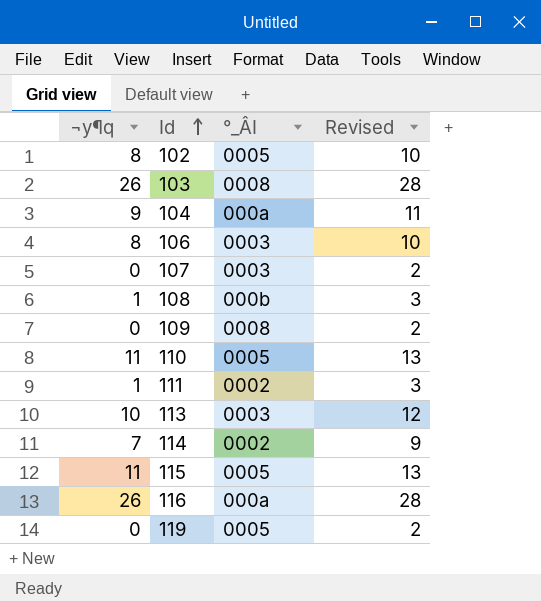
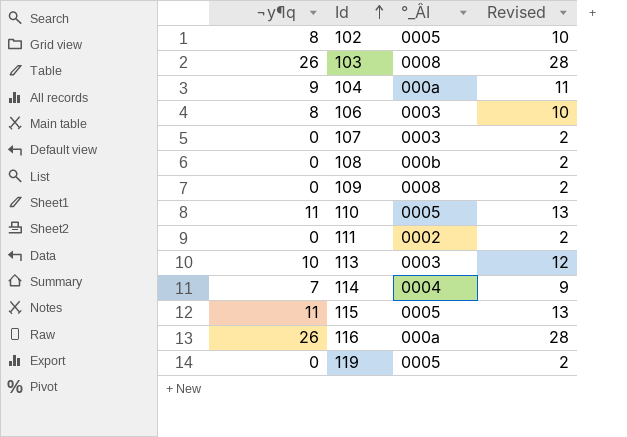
108 | ¬y¶q: 1 -> 0
108 | Revised: 3 -> 2
111 | ¬y¶q: 1 -> 0
111 | Revised: 3 -> 2
114 | °_ÂI: 0002 -> 0004

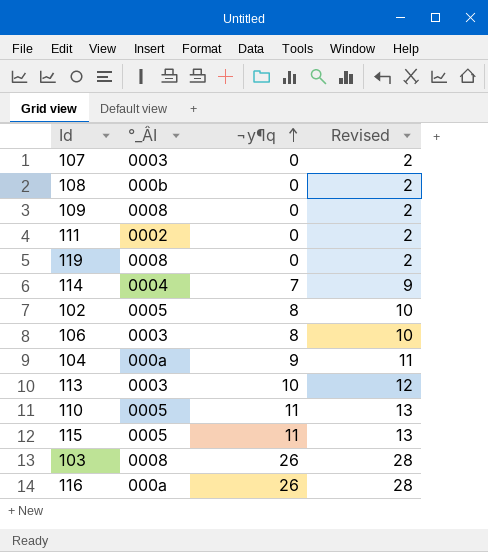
row order: Id ascending -> ¬y¶q ascending
column ¬y¶q | position: 1 -> 3
119 | °_ÂI: 0005 -> 0008

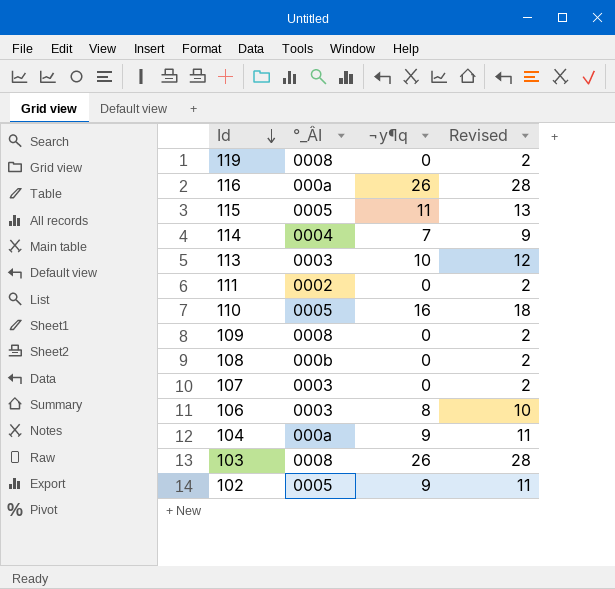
row order: ¬y¶q ascending -> Id descending
110 | ¬y¶q: 11 -> 16
110 | Revised: 13 -> 18
102 | ¬y¶q: 8 -> 9
102 | Revised: 10 -> 11

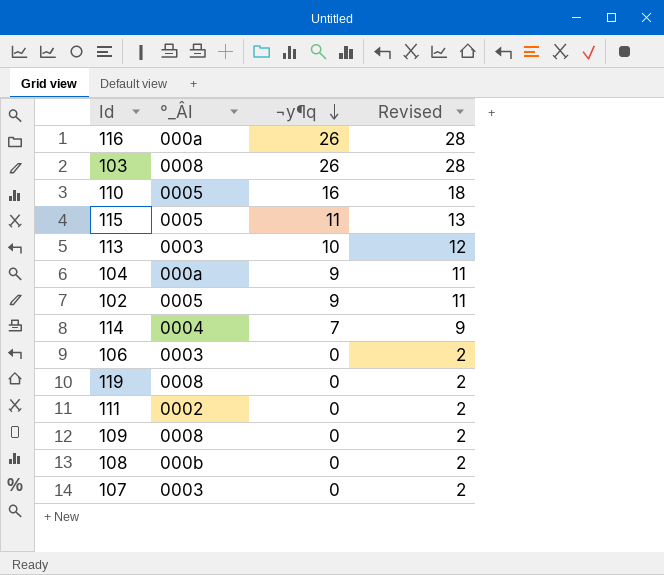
row order: Id descending -> ¬y¶q descending
106 | ¬y¶q: 8 -> 0
106 | Revised: 10 -> 2

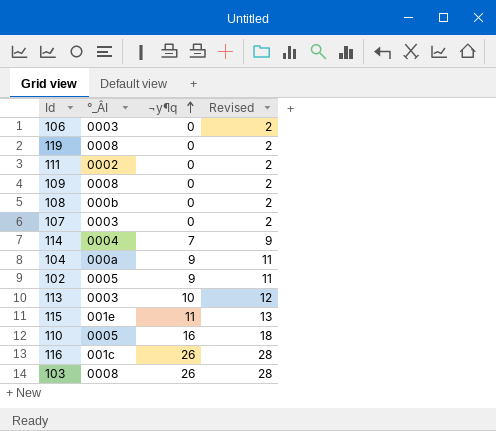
row order: ¬y¶q descending -> ¬y¶q ascending
115 | °_ÂI: 0005 -> 001e
116 | °_ÂI: 000a -> 001c

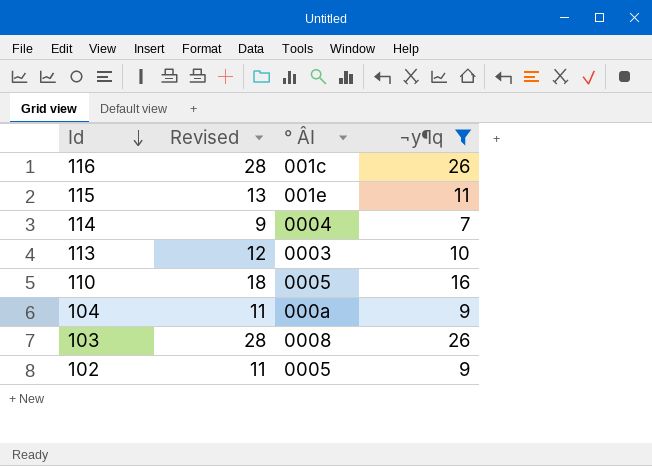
filter: none -> ¬y¶q != 0
row order: ¬y¶q ascending -> Id descending
column Revised | position: 4 -> 2
column name: °_ÂI -> ° ÂI

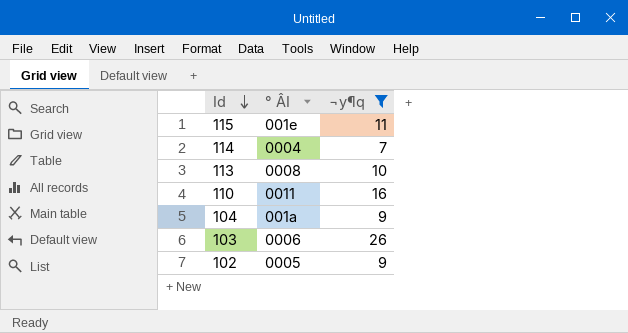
column Revised | formula: [¬y¶q] + 2 -> none
row 116: 28 | 001c | 26 -> none
113 | ° ÂI: 0003 -> 0008
110 | ° ÂI: 0005 -> 0011
104 | ° ÂI: 000a -> 001a
103 | ° ÂI: 0008 -> 0006

